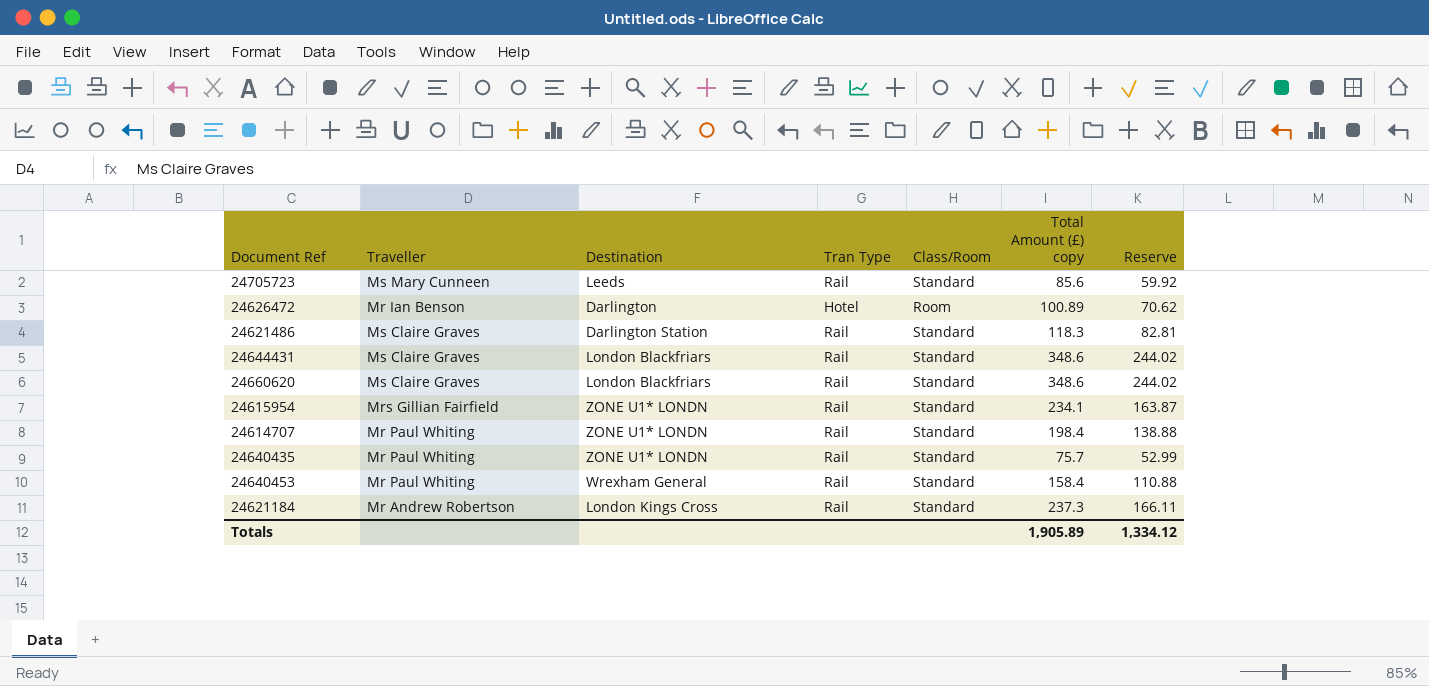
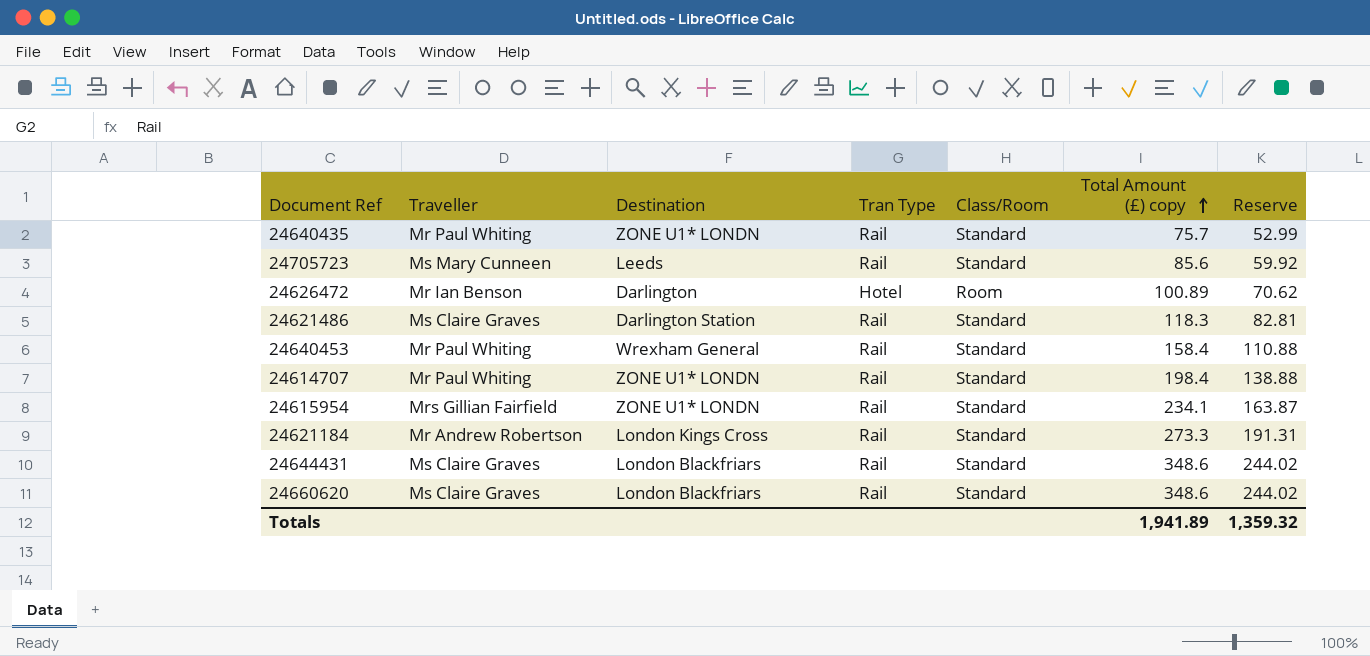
row order: none -> Total Amount (£) copy ascending
24621184 | Total Amount (£) copy: 237.3 -> 273.3
24621184 | Reserve: 166.11 -> 191.31
Totals | Total Amount (£) copy: 1,905.89 -> 1,941.89
Totals | Reserve: 1,334.12 -> 1,359.32

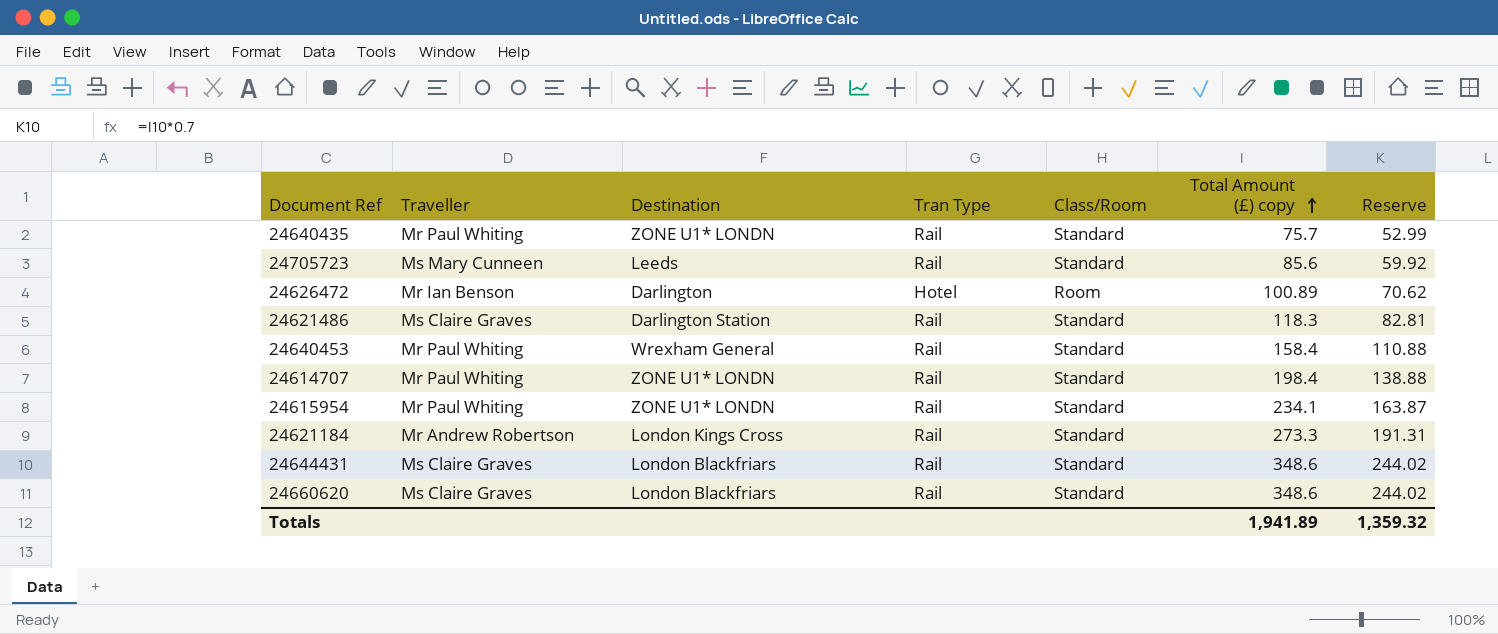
24615954 | Traveller: Mrs Gillian Fairfield -> Mr Paul Whiting

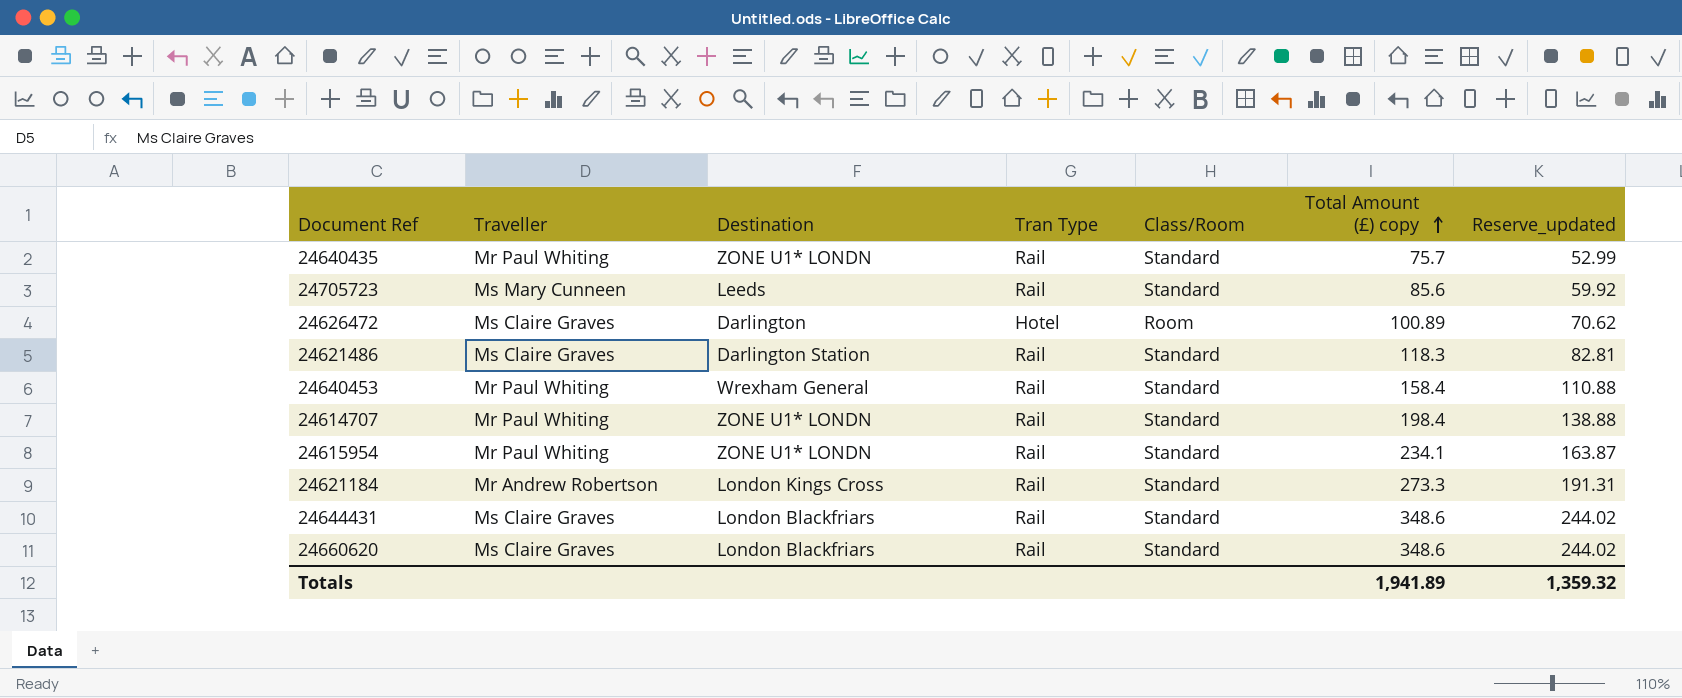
column name: Reserve -> Reserve_updated
24626472 | Traveller: Mr Ian Benson -> Ms Claire Graves

